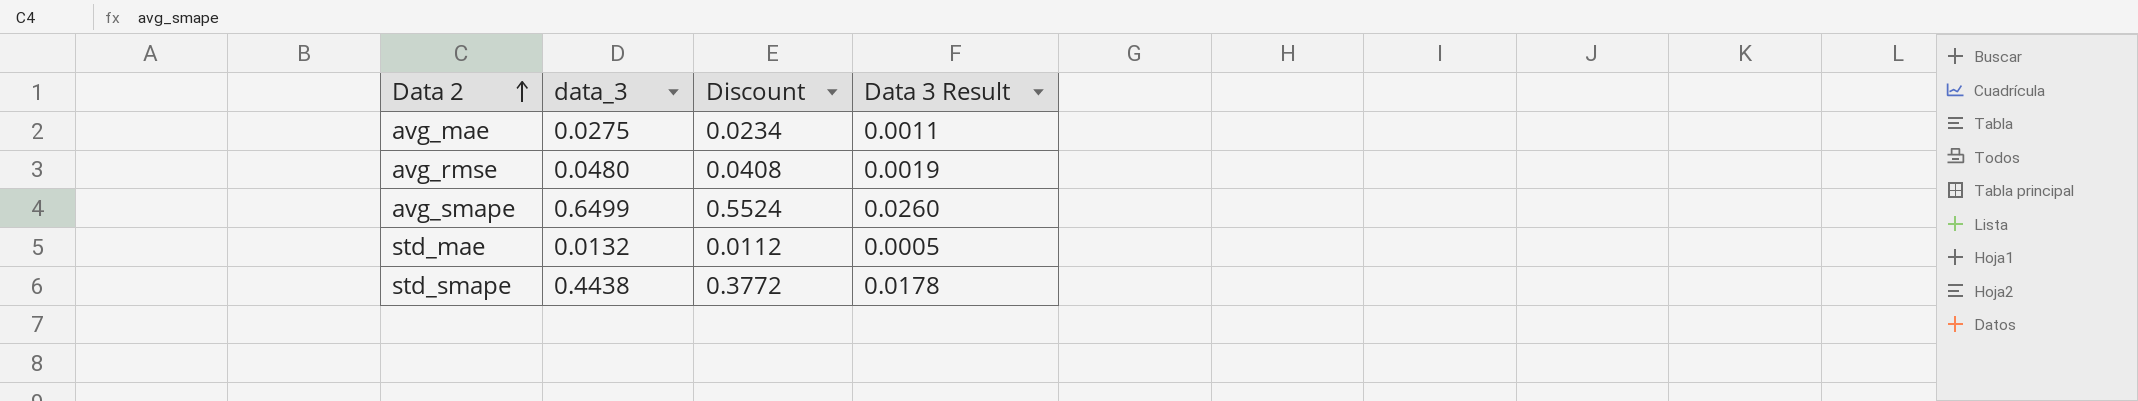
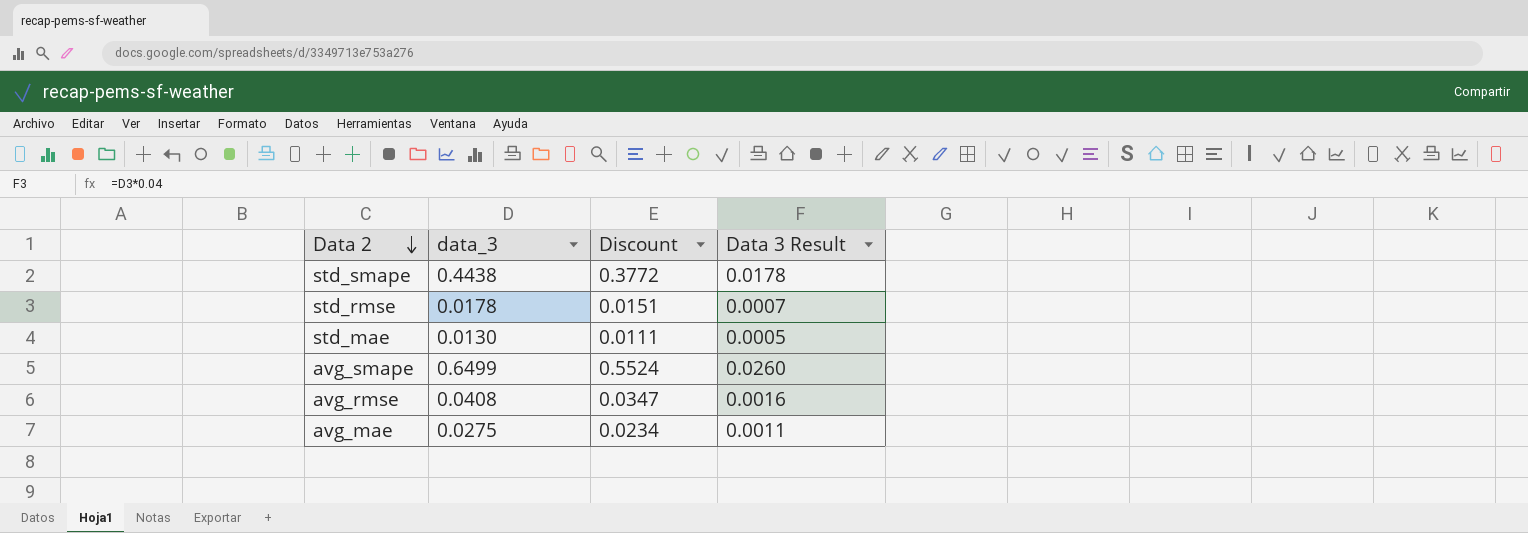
row order: Data 2 ascending -> Data 2 descending
row std_rmse: none -> 0.0178 | 0.0151 | 0.0007
std_mae | data_3: 0.0132 -> 0.0130
std_mae | Discount: 0.0112 -> 0.0111
avg_rmse | data_3: 0.0480 -> 0.0408
avg_rmse | Discount: 0.0408 -> 0.0347
avg_rmse | Data 3 Result: 0.0019 -> 0.0016

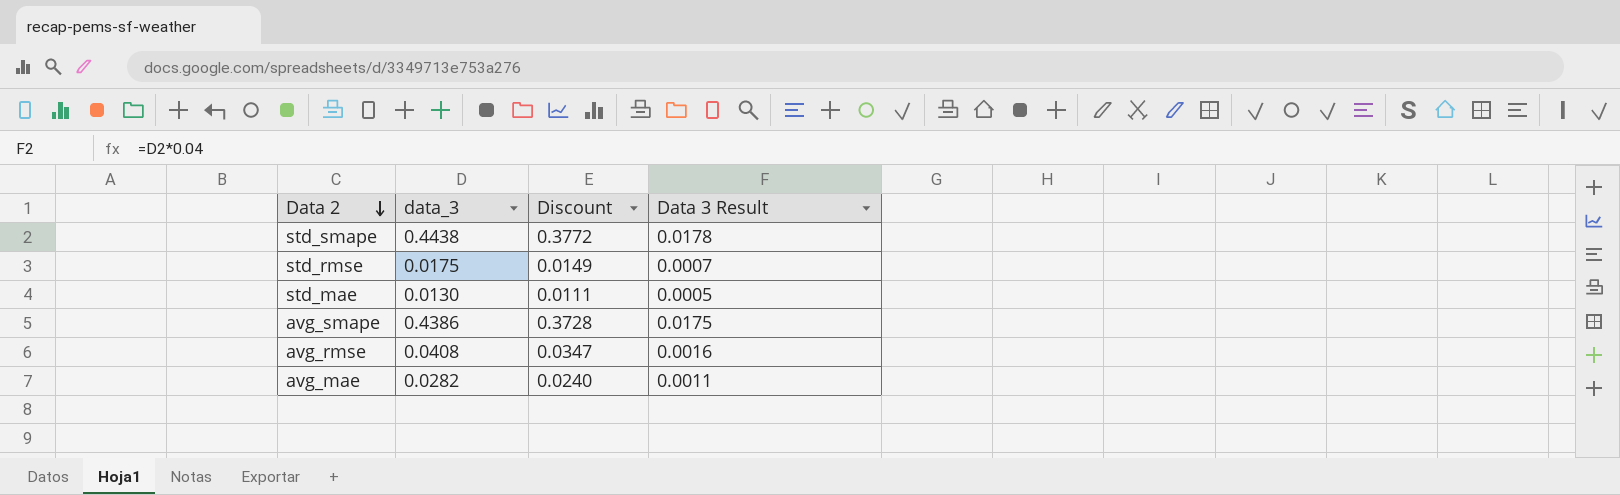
std_rmse | data_3: 0.0178 -> 0.0175
std_rmse | Discount: 0.0151 -> 0.0149
avg_smape | data_3: 0.6499 -> 0.4386
avg_smape | Discount: 0.5524 -> 0.3728
avg_smape | Data 3 Result: 0.0260 -> 0.0175
avg_mae | data_3: 0.0275 -> 0.0282
avg_mae | Discount: 0.0234 -> 0.0240

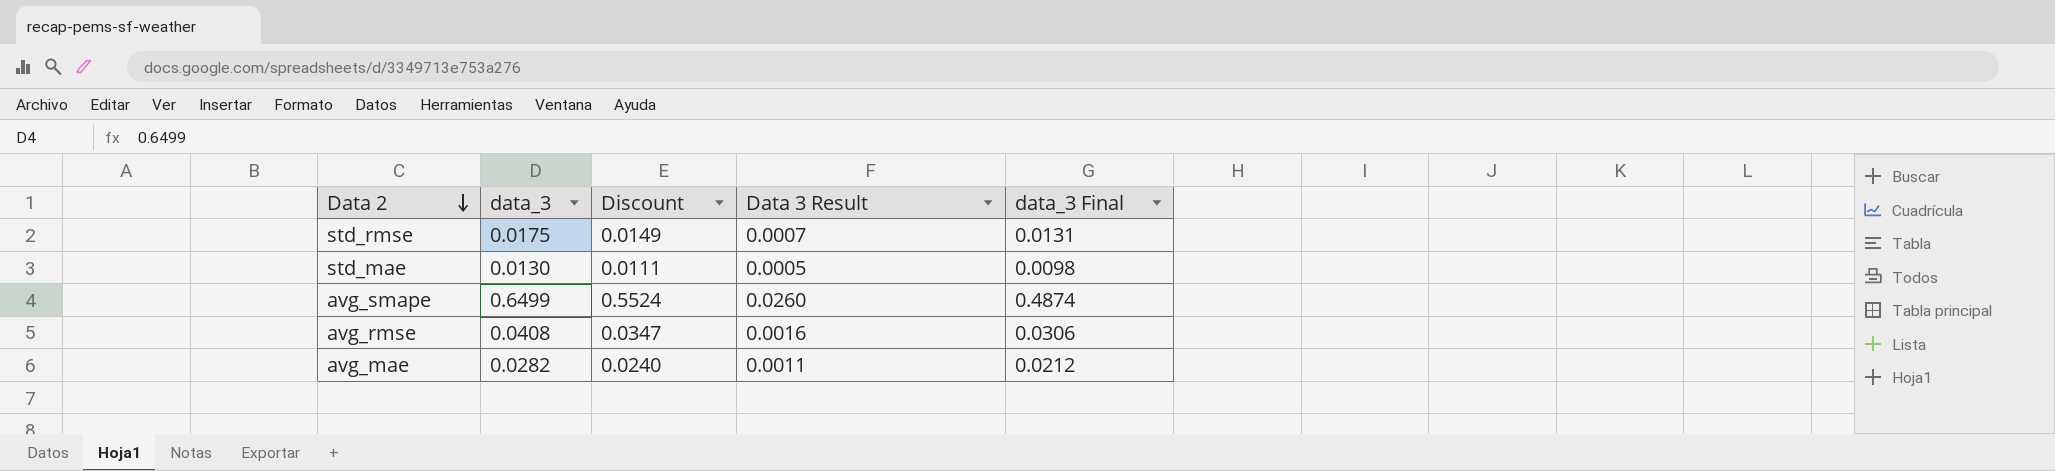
column data_3 Final | formula: none -> [data_3] * 0.75
row std_smape: 0.4438 | 0.3772 | 0.0178 -> none
avg_smape | data_3: 0.4386 -> 0.6499
avg_smape | Discount: 0.3728 -> 0.5524
avg_smape | Data 3 Result: 0.0175 -> 0.0260

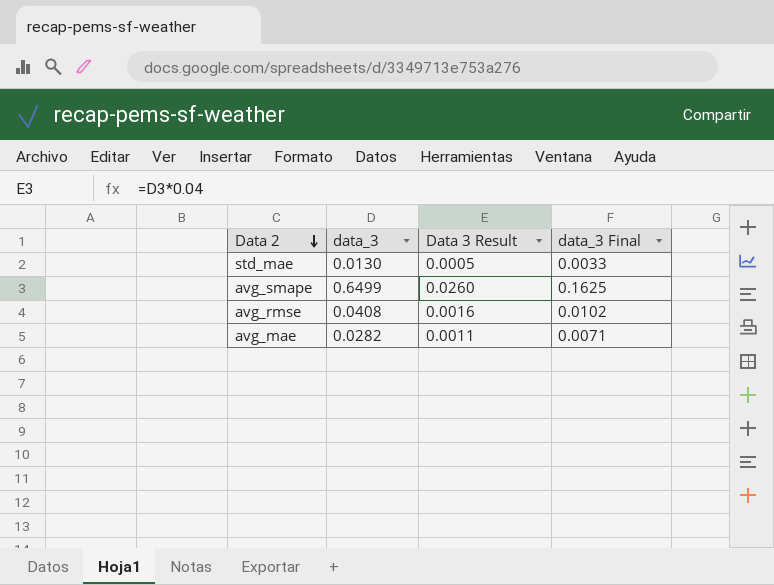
column Discount | formula: [data_3] * 0.85 -> none
column data_3 Final | formula: [data_3] * 0.75 -> [data_3] * 0.25
row std_rmse: 0.0175 | 0.0149 | 0.0007 | 0.0131 -> none

